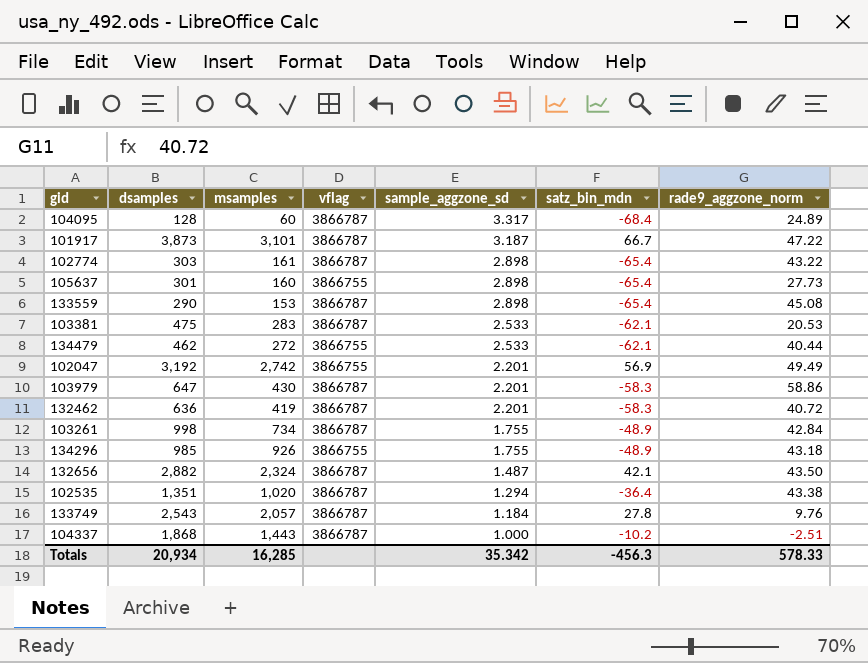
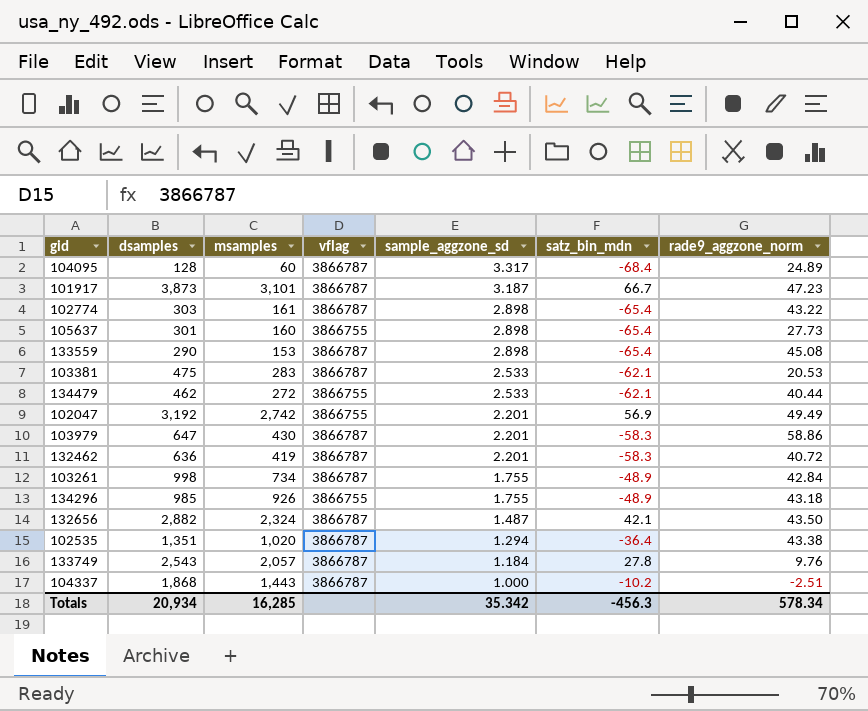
101917 | rade9_aggzone_norm: 47.22 -> 47.23
Totals | rade9_aggzone_norm: 578.33 -> 578.34

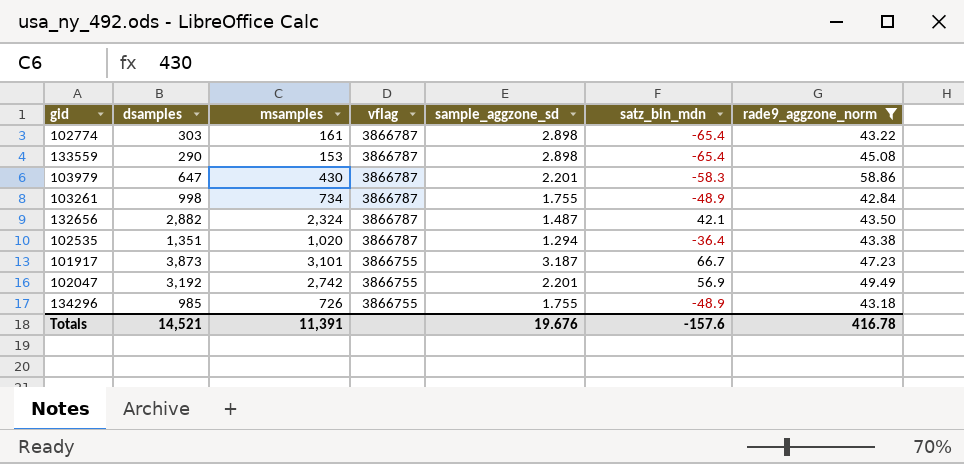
filter: none -> rade9_aggzone_norm >= 42.84
row order: sample_aggzone_sd descending -> vflag descending
101917 | vflag: 3866787 -> 3866755
134296 | msamples: 926 -> 726
Totals | dsamples: 20,934 -> 14,521
Totals | msamples: 16,285 -> 11,391
Totals | sample_aggzone_sd: 35.342 -> 19.676
Totals | satz_bin_mdn: -456.3 -> -157.6
Totals | rade9_aggzone_norm: 578.34 -> 416.78

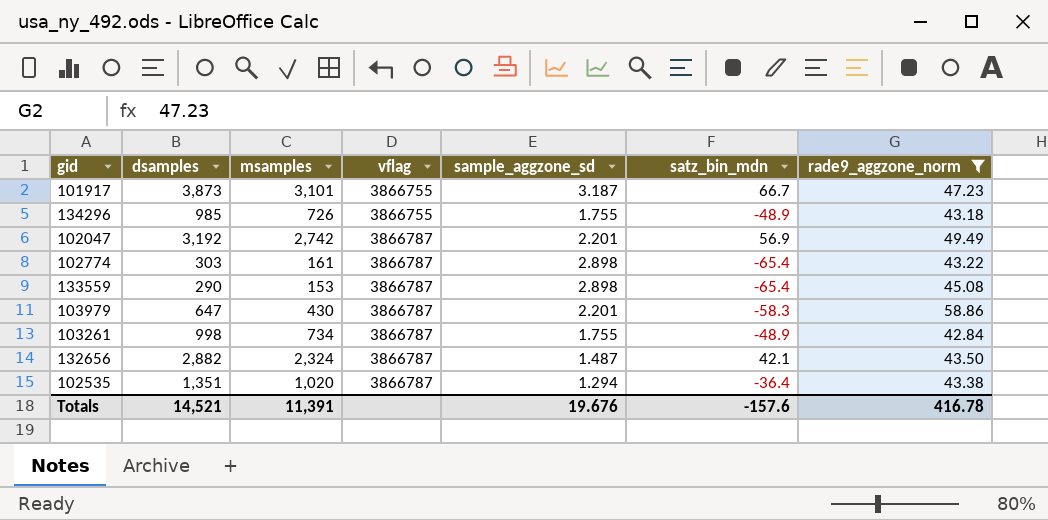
row order: vflag descending -> vflag ascending
102047 | vflag: 3866755 -> 3866787

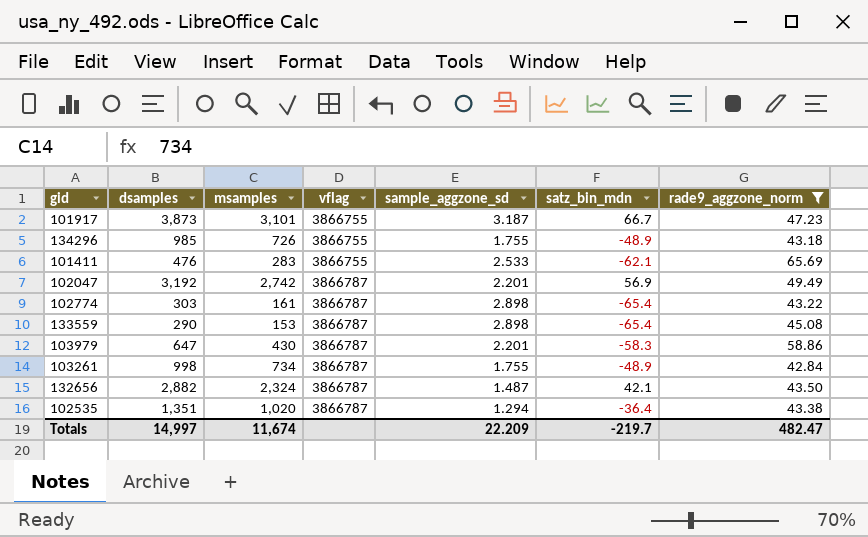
row 101411: none -> 476 | 283 | 3866755 | 2.533 | -62.1 | 65.69
Totals | dsamples: 14,521 -> 14,997
Totals | msamples: 11,391 -> 11,674
Totals | sample_aggzone_sd: 19.676 -> 22.209
Totals | satz_bin_mdn: -157.6 -> -219.7
Totals | rade9_aggzone_norm: 416.78 -> 482.47

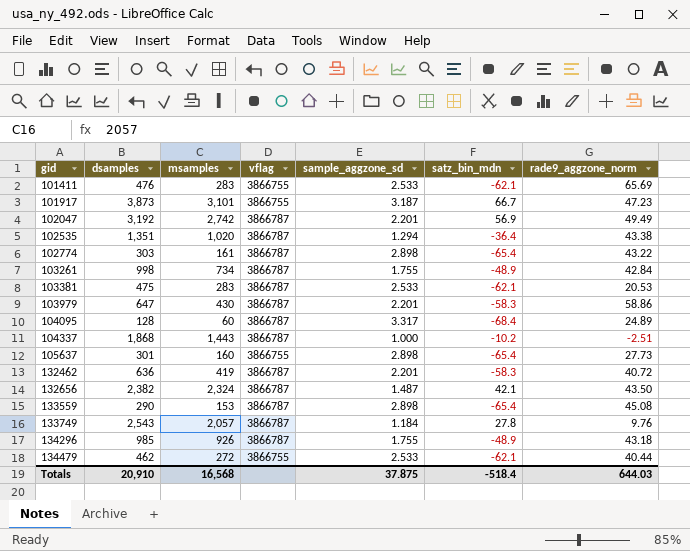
filter: rade9_aggzone_norm >= 42.84 -> none
row order: vflag ascending -> gid ascending
132656 | dsamples: 2,882 -> 2,382
134296 | msamples: 726 -> 926
134296 | vflag: 3866755 -> 3866787
Totals | dsamples: 14,997 -> 20,910
Totals | msamples: 11,674 -> 16,568
Totals | sample_aggzone_sd: 22.209 -> 37.875
Totals | satz_bin_mdn: -219.7 -> -518.4
Totals | rade9_aggzone_norm: 482.47 -> 644.03

